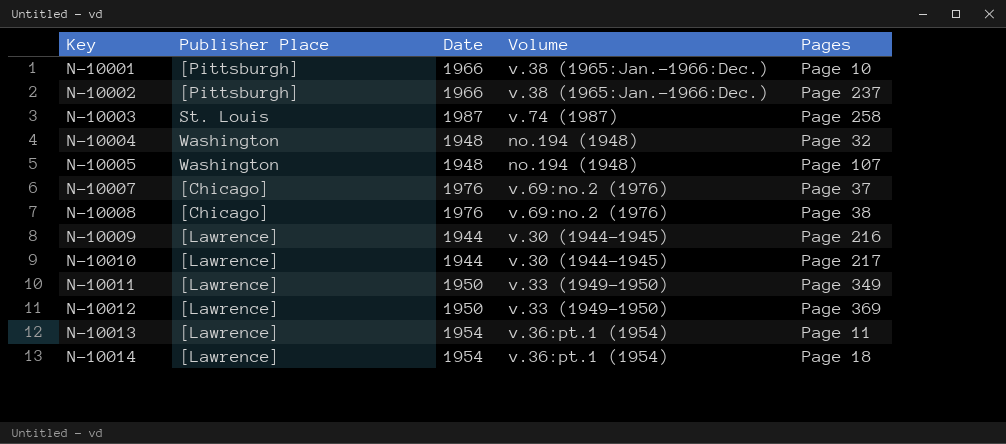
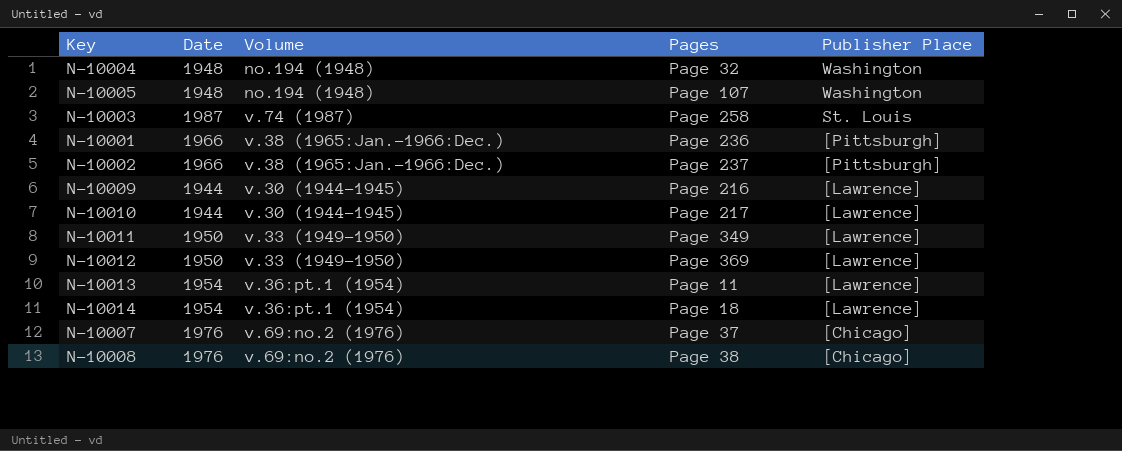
row order: Key ascending -> Publisher Place descending
column Publisher Place | position: 2 -> 5
N-10001 | Pages: Page 10 -> Page 236

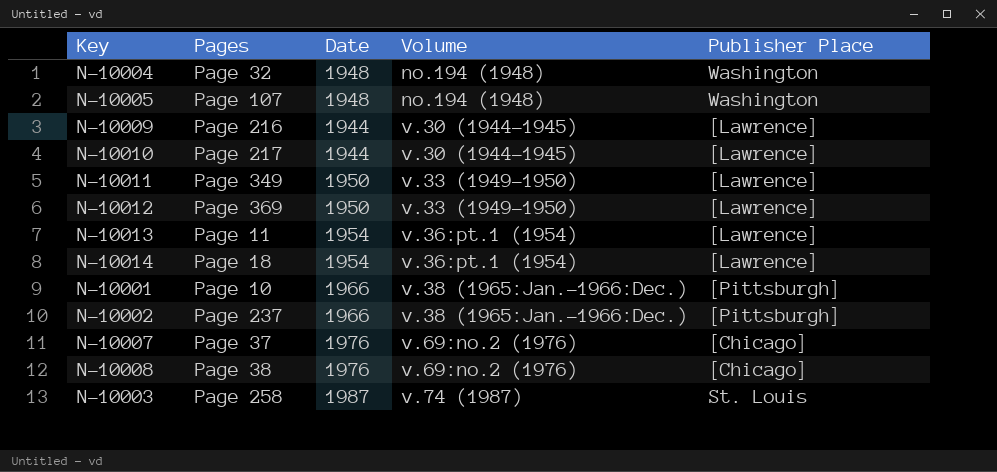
row order: Publisher Place descending -> Volume ascending
column Pages | position: 4 -> 2
N-10001 | Pages: Page 236 -> Page 10

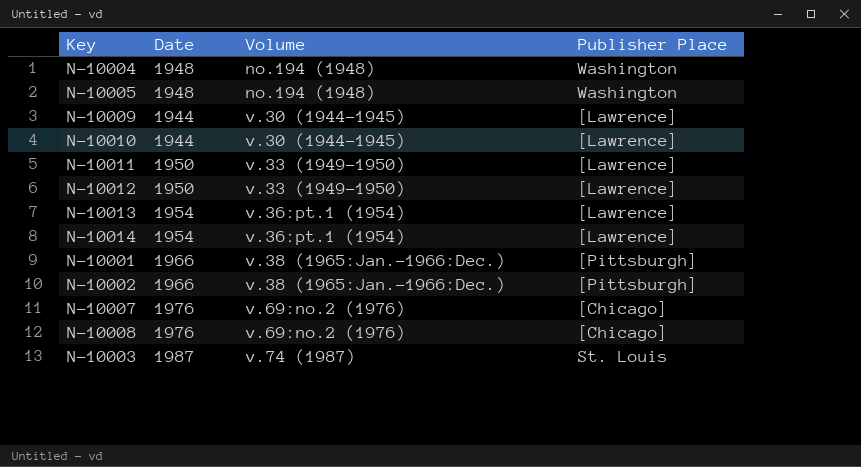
column Pages | position: 2 -> none

